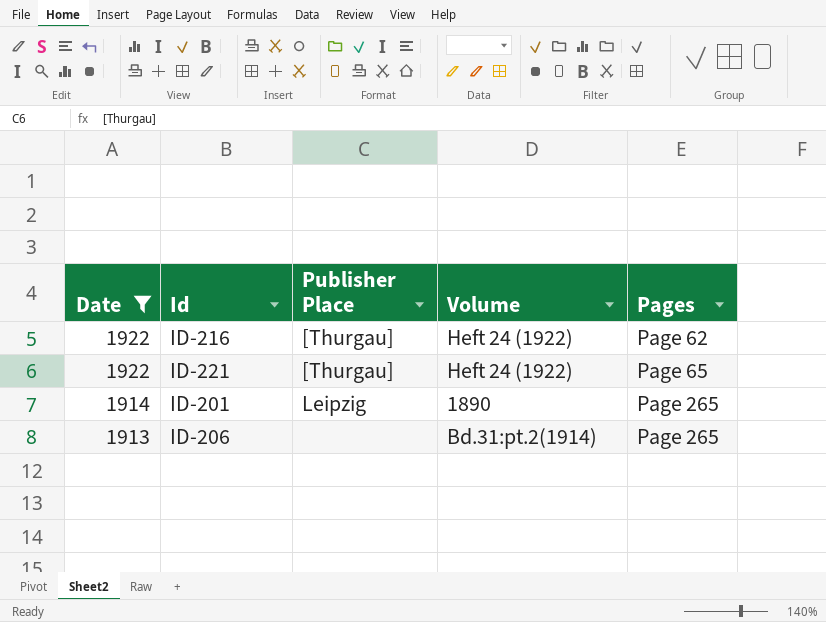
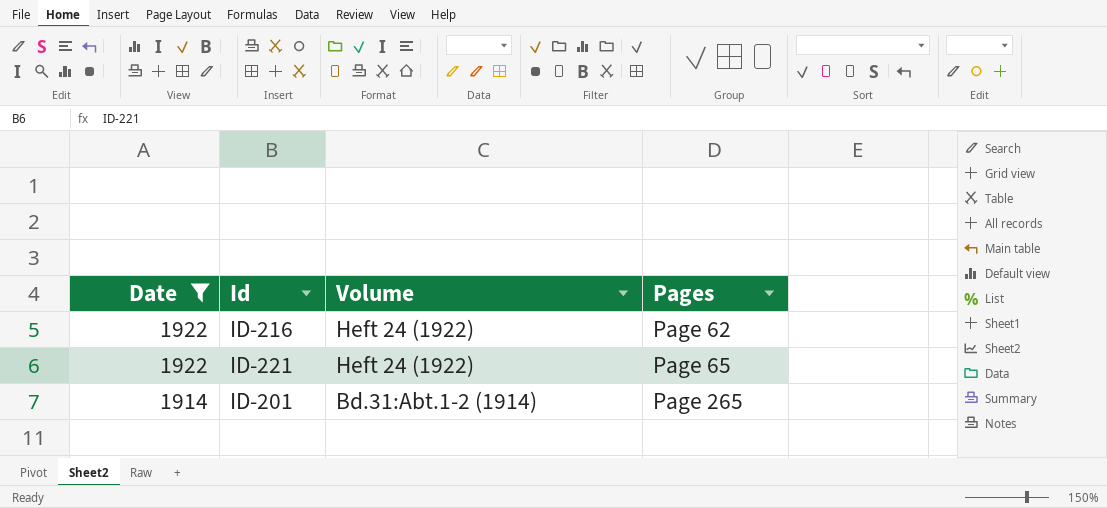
column Publisher Place | position: 3 -> none
row ID-206: 1913 | none | Bd.31:pt.2(1914) | Page 265 -> none
ID-201 | Volume: 1890 -> Bd.31:Abt.1-2 (1914)

